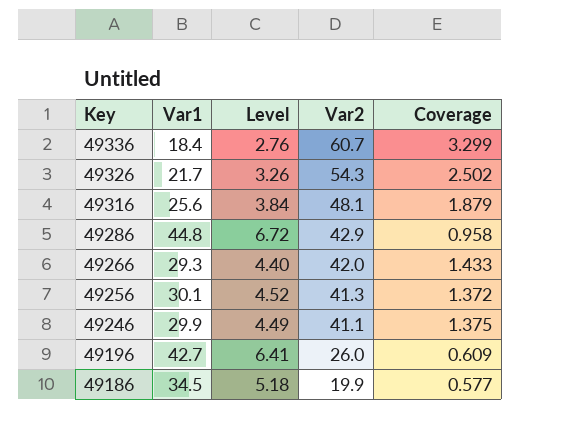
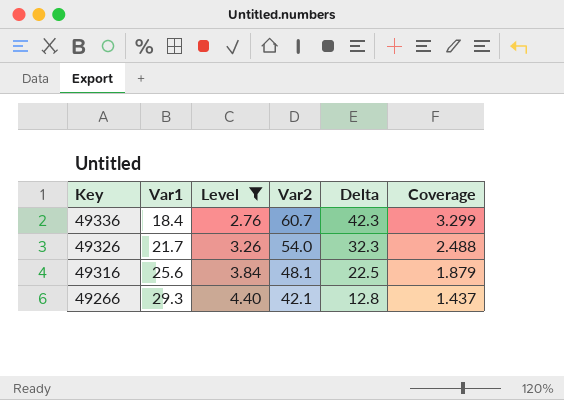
filter: none -> Level <= 4.40
column Delta | formula: none -> [Var2] - [Var1]
49326 | Var2: 54.3 -> 54.0
49326 | Coverage: 2.502 -> 2.488
49266 | Var2: 42.0 -> 42.1
49266 | Coverage: 1.433 -> 1.437

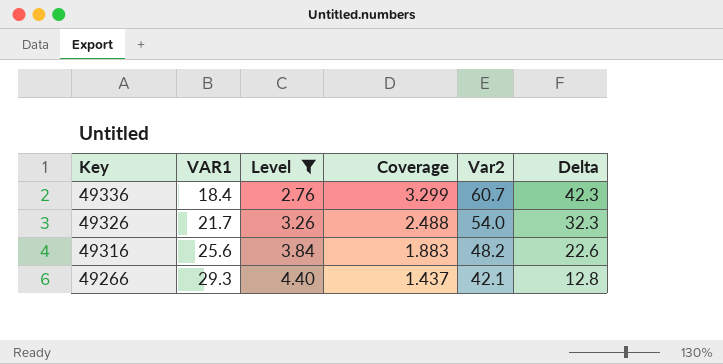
column name: Var1 -> VAR1
column Coverage | position: 6 -> 4
49316 | Coverage: 1.879 -> 1.883
49316 | Var2: 48.1 -> 48.2
49316 | Delta: 22.5 -> 22.6

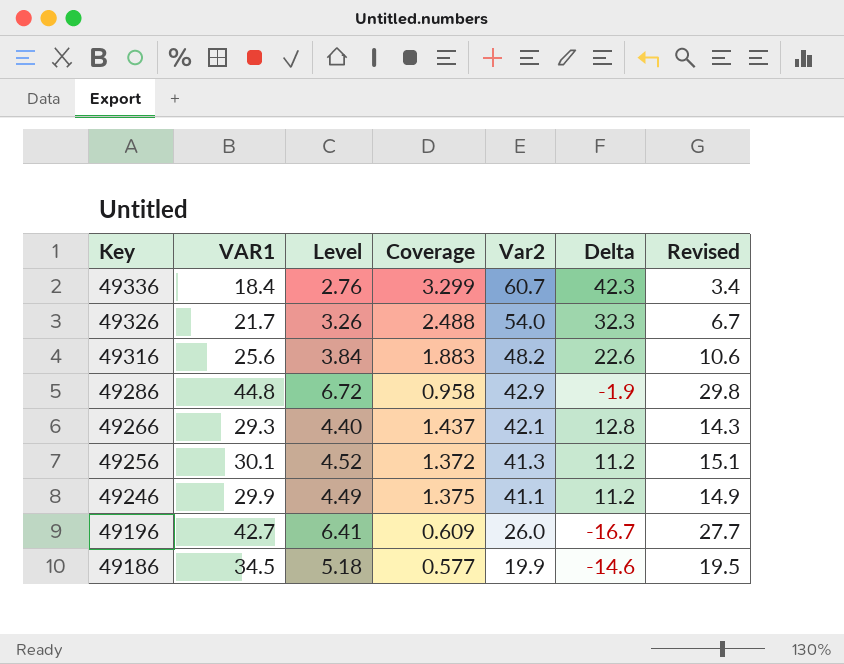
filter: Level <= 4.40 -> none
column Revised | formula: none -> [VAR1] - 15

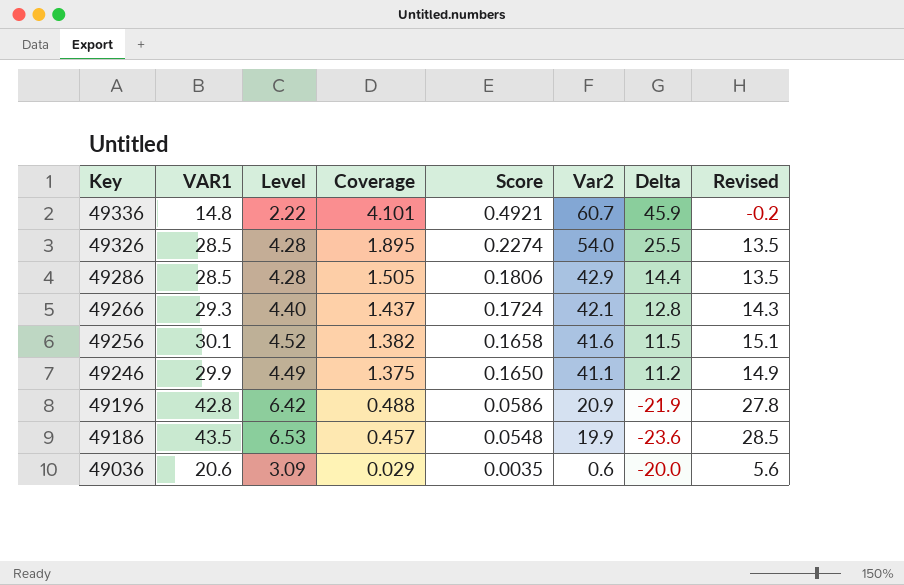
column Score | formula: none -> [Coverage] * 0.12
row 49316: 25.6 | 3.84 | 1.883 | 48.2 | 22.6 | 10.6 -> none
49336 | VAR1: 18.4 -> 14.8
49336 | Level: 2.76 -> 2.22
49336 | Coverage: 3.299 -> 4.101
49336 | Delta: 42.3 -> 45.9
49336 | Revised: 3.4 -> -0.2
49326 | VAR1: 21.7 -> 28.5
49326 | Level: 3.26 -> 4.28
49326 | Coverage: 2.488 -> 1.895
49326 | Delta: 32.3 -> 25.5
49326 | Revised: 6.7 -> 13.5
49286 | VAR1: 44.8 -> 28.5
49286 | Level: 6.72 -> 4.28
49286 | Coverage: 0.958 -> 1.505
49286 | Delta: -1.9 -> 14.4
49286 | Revised: 29.8 -> 13.5
49256 | Coverage: 1.372 -> 1.382
49256 | Var2: 41.3 -> 41.6
49256 | Delta: 11.2 -> 11.5
49196 | VAR1: 42.7 -> 42.8
49196 | Level: 6.41 -> 6.42
49196 | Coverage: 0.609 -> 0.488
49196 | Var2: 26.0 -> 20.9
49196 | Delta: -16.7 -> -21.9
49196 | Revised: 27.7 -> 27.8
49186 | VAR1: 34.5 -> 43.5
49186 | Level: 5.18 -> 6.53
49186 | Coverage: 0.577 -> 0.457
49186 | Delta: -14.6 -> -23.6
49186 | Revised: 19.5 -> 28.5
row 49036: none -> 20.6 | 3.09 | 0.029 | 0.0035 | 0.6 | -20.0 | 5.6

